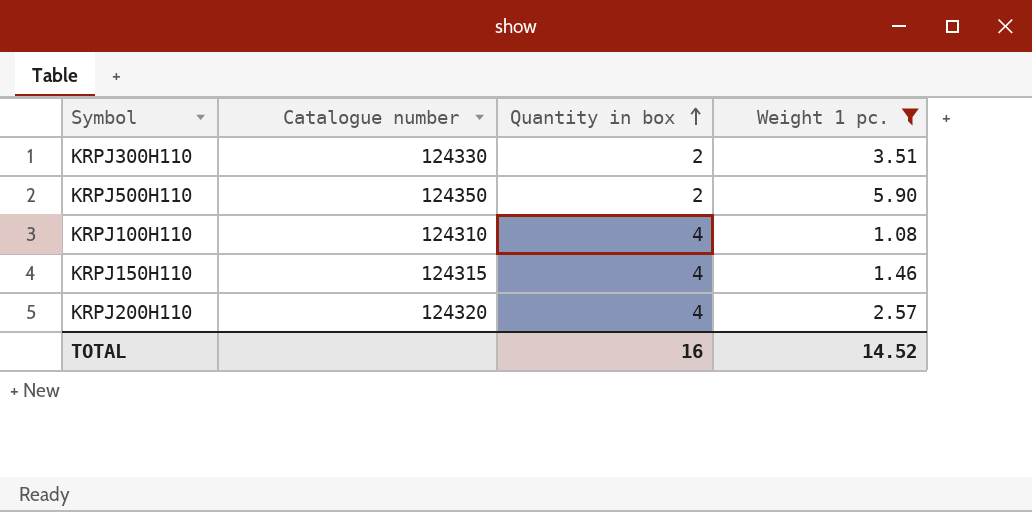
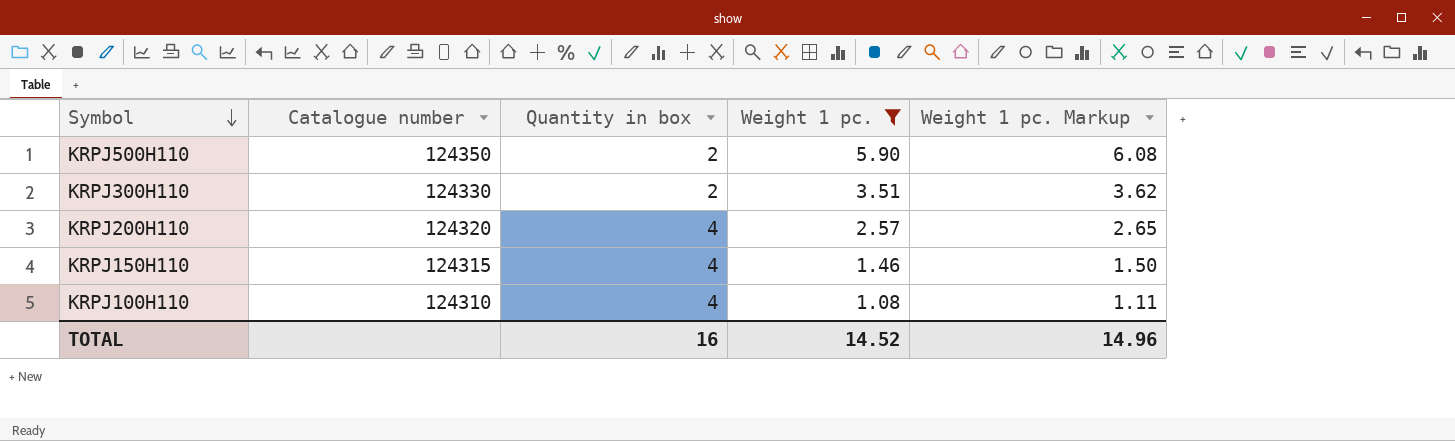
row order: Quantity in box ascending -> Symbol descending
column Weight 1 pc. Markup | formula: none -> [Weight 1 pc.] * 1.03

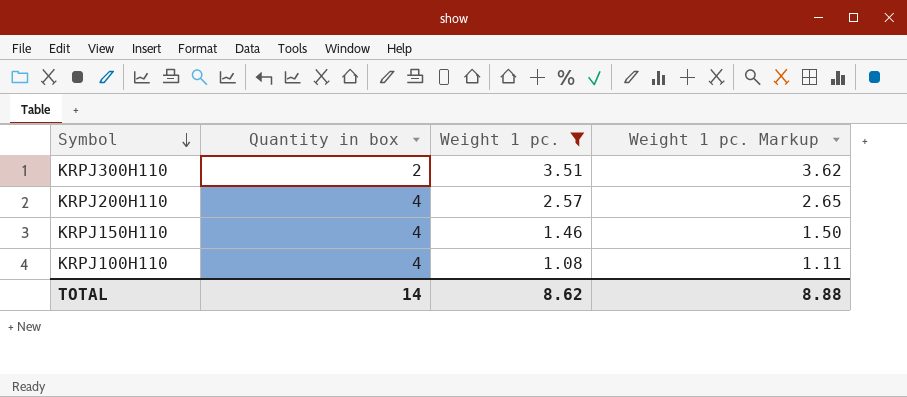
column Catalogue number | position: 2 -> none
row KRPJ500H110: 124350 | 2 | 5.90 | 6.08 -> none
TOTAL | Quantity in box: 16 -> 14
TOTAL | Weight 1 pc.: 14.52 -> 8.62
TOTAL | Weight 1 pc. Markup: 14.96 -> 8.88

